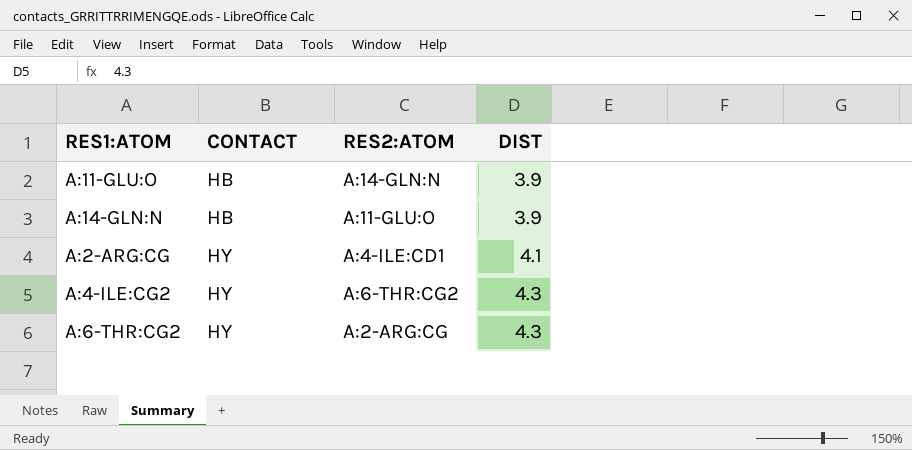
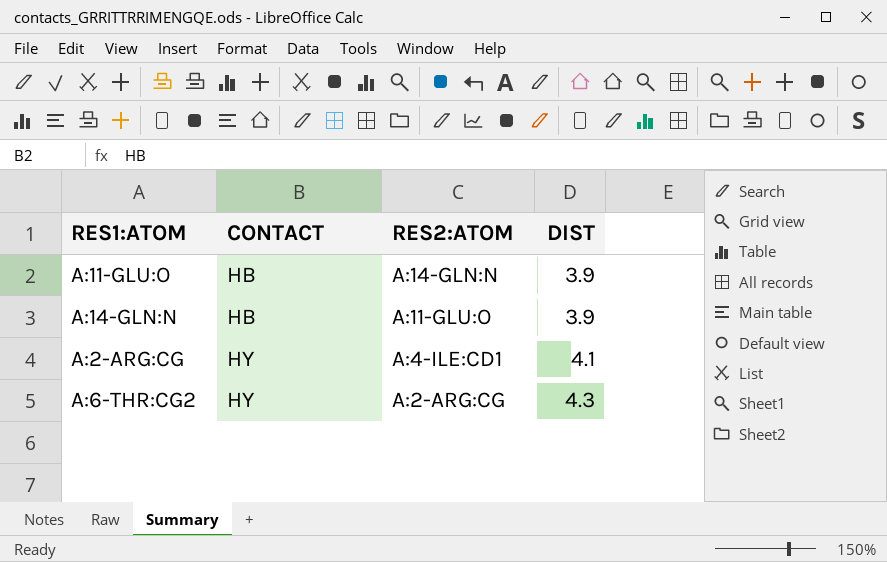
row A:4-ILE:CG2: HY | A:6-THR:CG2 | 4.3 -> none

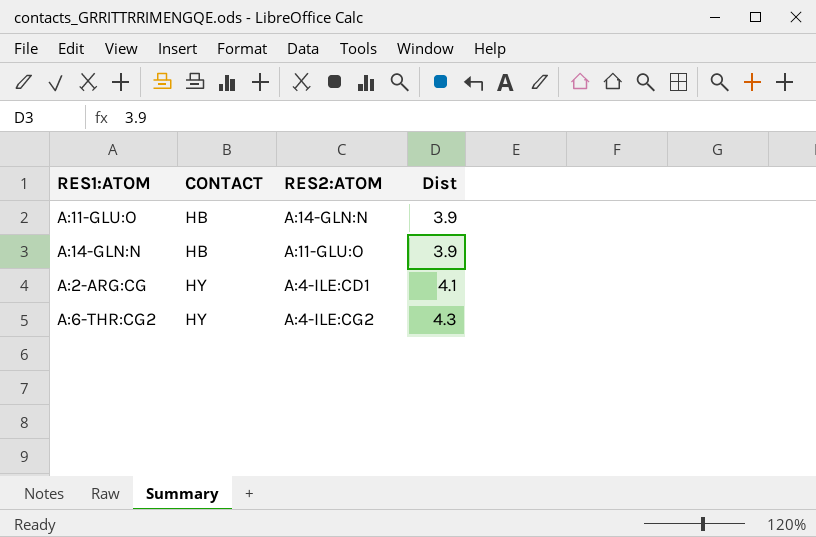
column name: DIST -> Dist
A:6-THR:CG2 | RES2:ATOM: A:2-ARG:CG -> A:4-ILE:CG2

